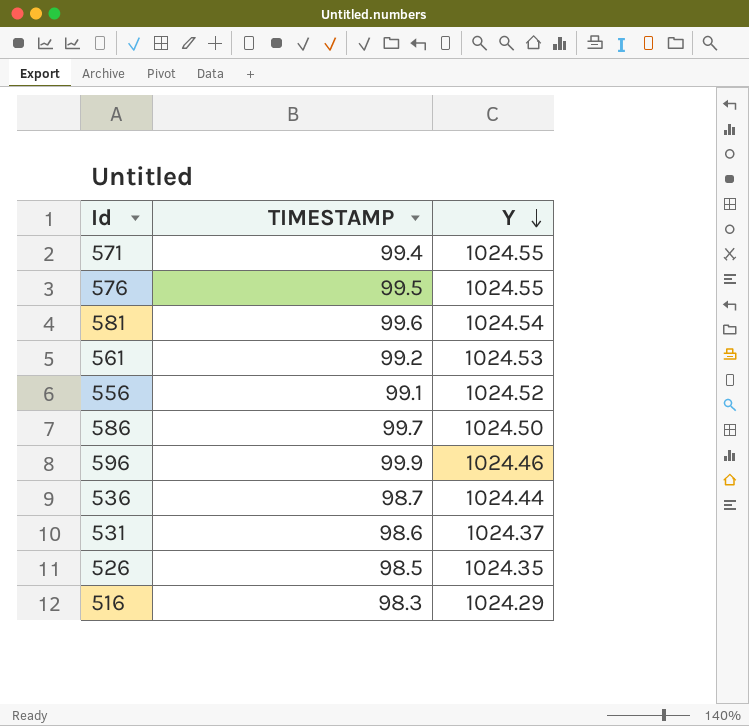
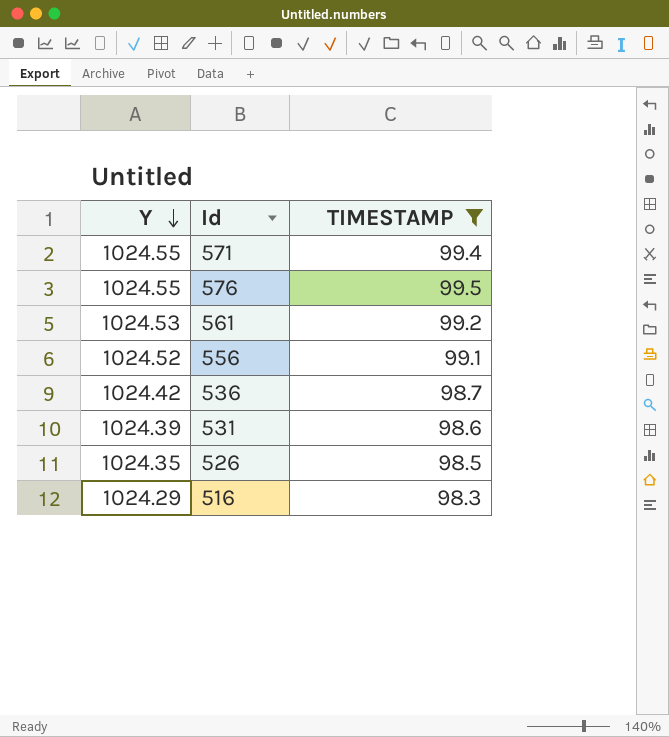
filter: none -> TIMESTAMP <= 99.5
column Y | position: 3 -> 1
536 | Y: 1024.44 -> 1024.42
531 | Y: 1024.37 -> 1024.39

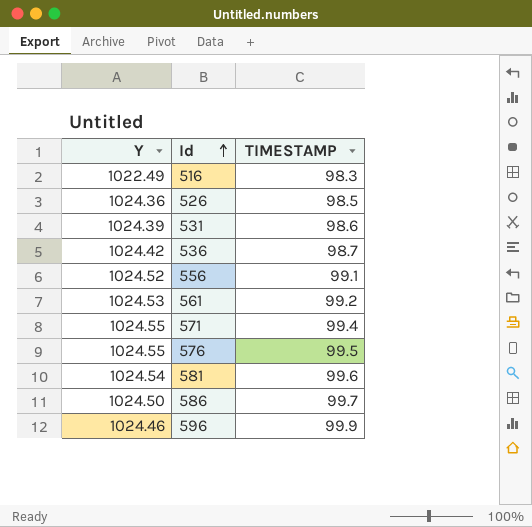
filter: TIMESTAMP <= 99.5 -> none
row order: Y descending -> Id ascending
516 | Y: 1024.29 -> 1022.49
526 | Y: 1024.35 -> 1024.36

